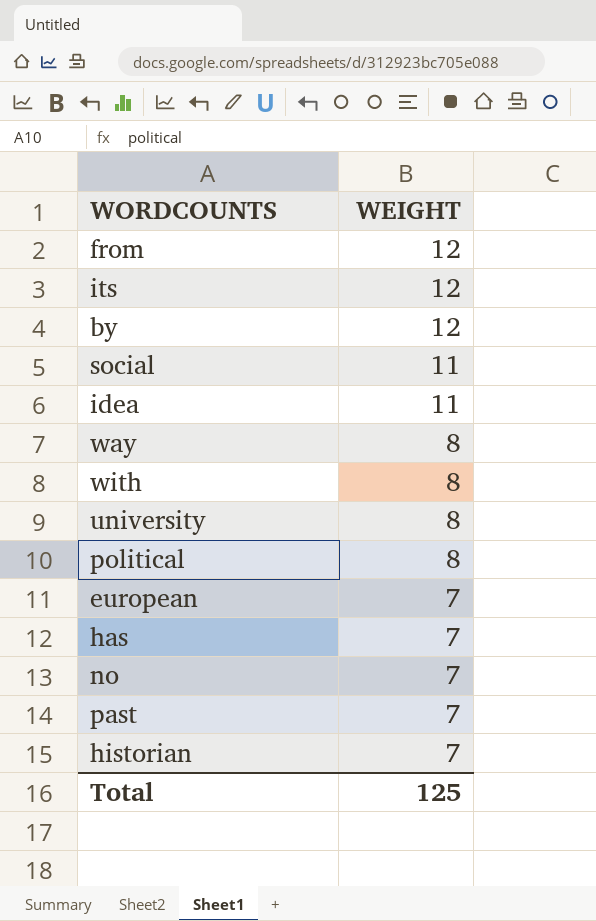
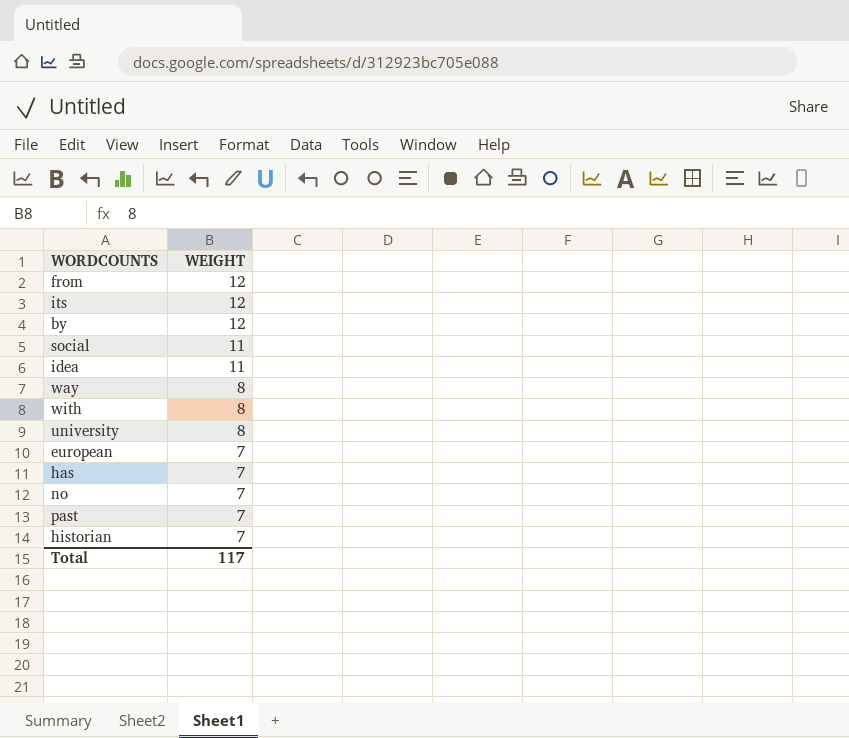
row political: 8 -> none
Total | WEIGHT: 125 -> 117

